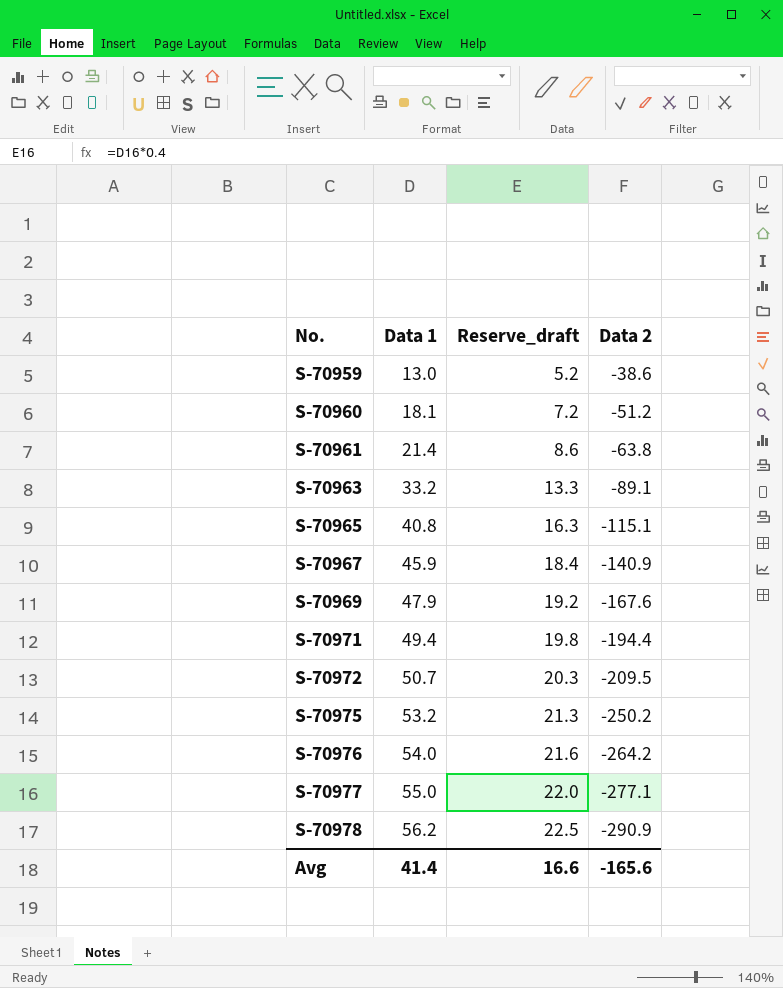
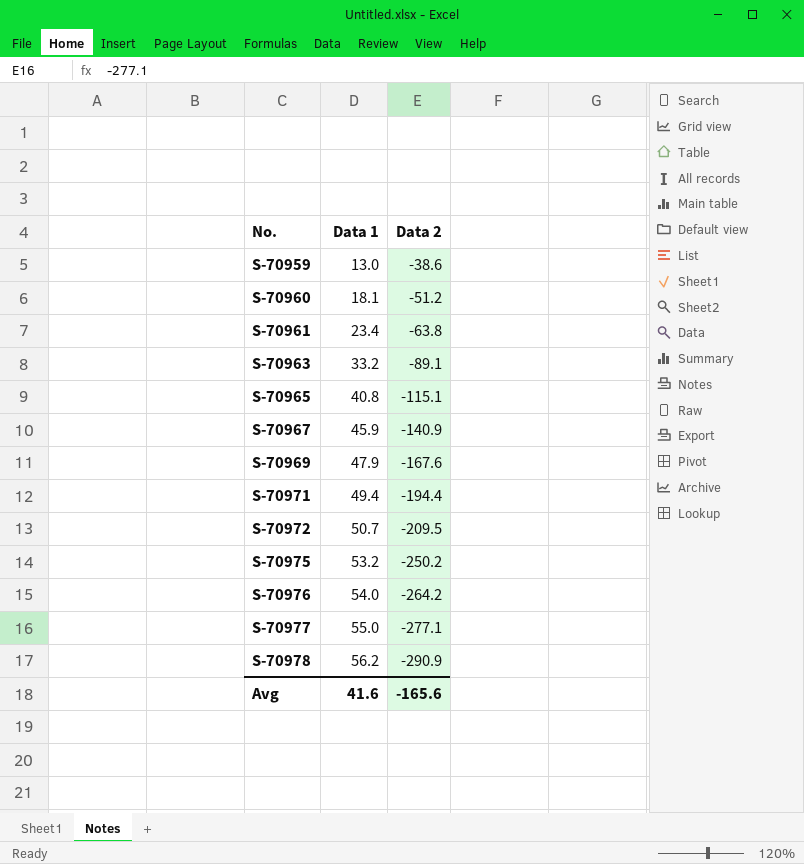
column Reserve_draft | formula: [Data 1] * 0.4 -> none
S-70961 | Data 1: 21.4 -> 23.4
Avg | Data 1: 41.4 -> 41.6

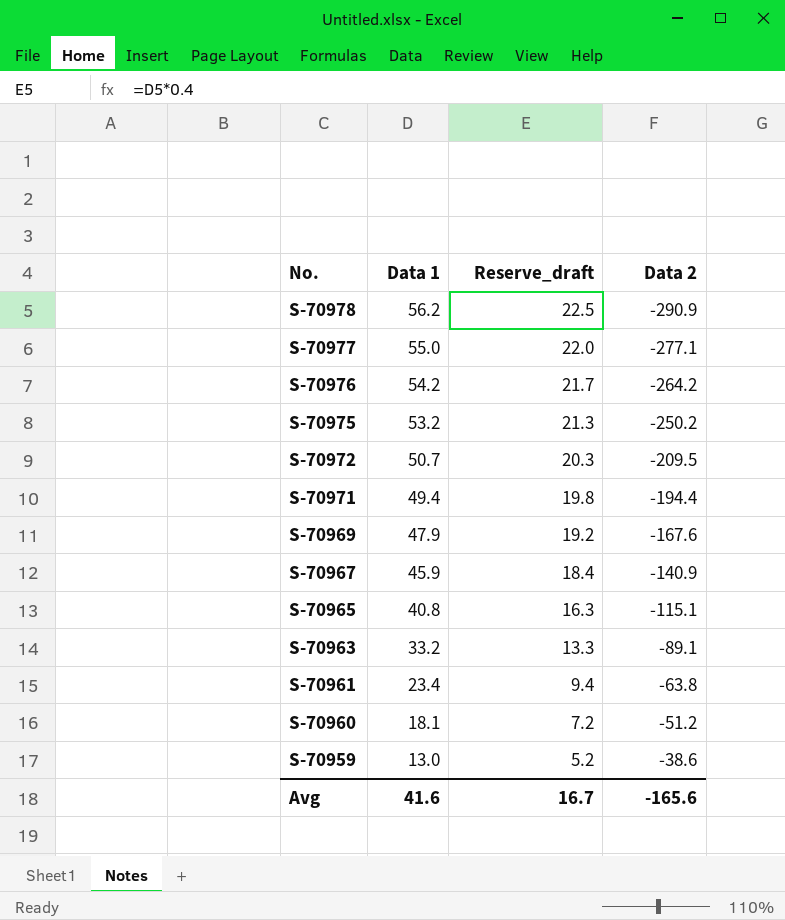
row order: No. ascending -> No. descending
column Reserve_draft | formula: none -> [Data 1] * 0.4
S-70976 | Data 1: 54.0 -> 54.2

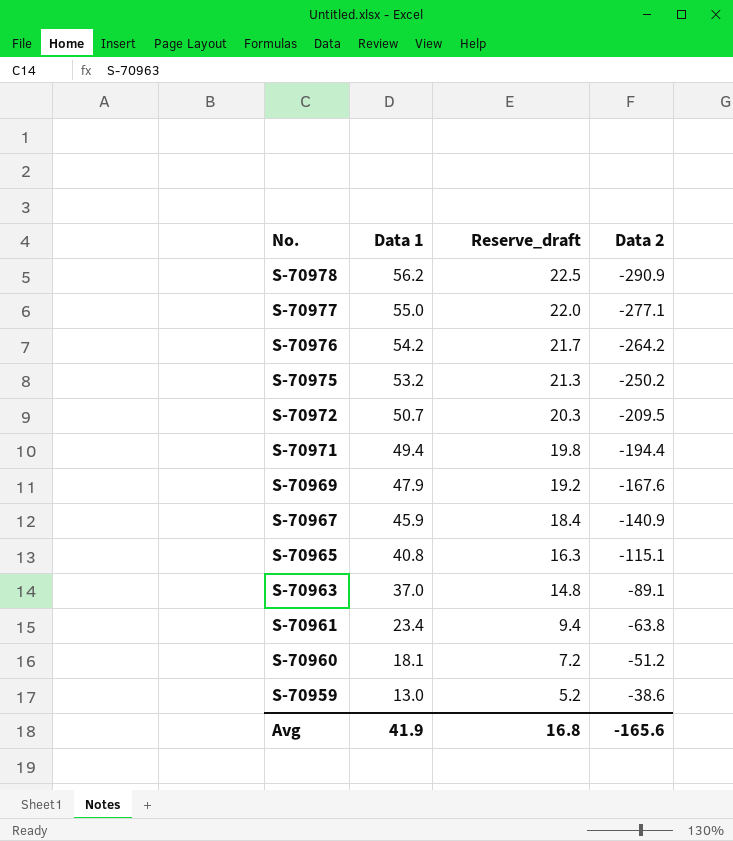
S-70963 | Data 1: 33.2 -> 37.0
S-70963 | Reserve_draft: 13.3 -> 14.8
Avg | Data 1: 41.6 -> 41.9
Avg | Reserve_draft: 16.7 -> 16.8

